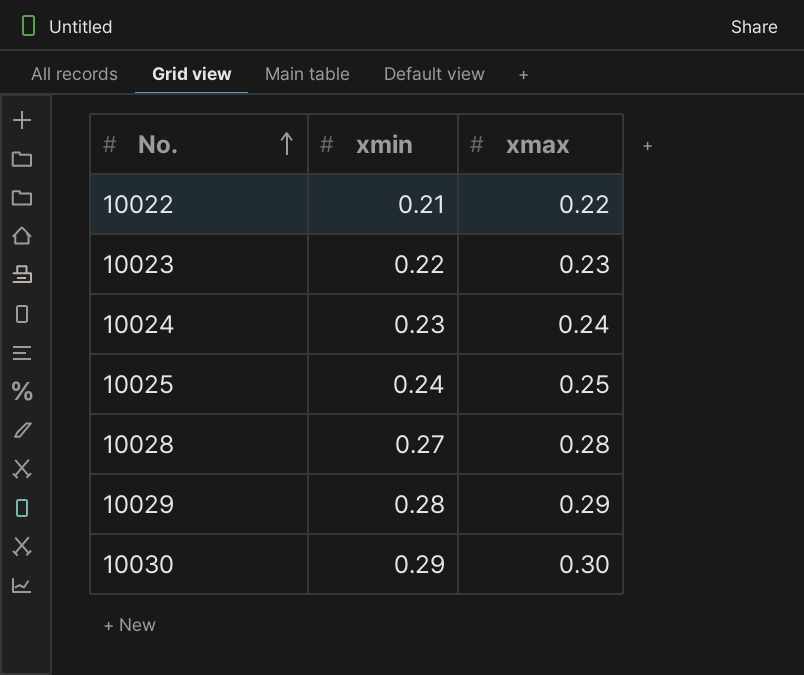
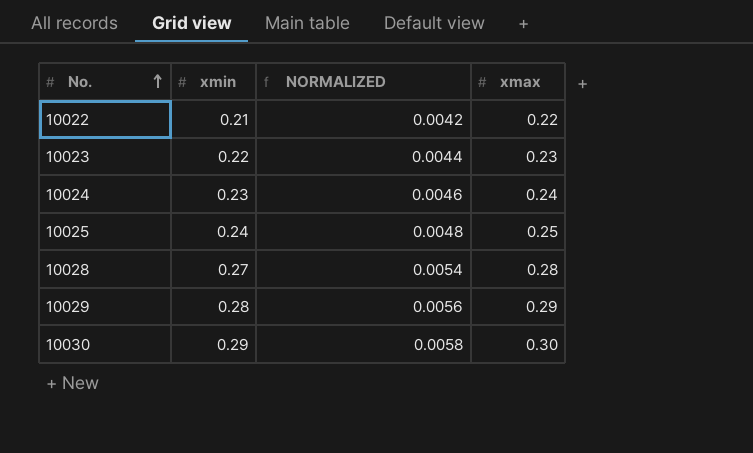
column NORMALIZED | formula: none -> [xmin] * 0.02

